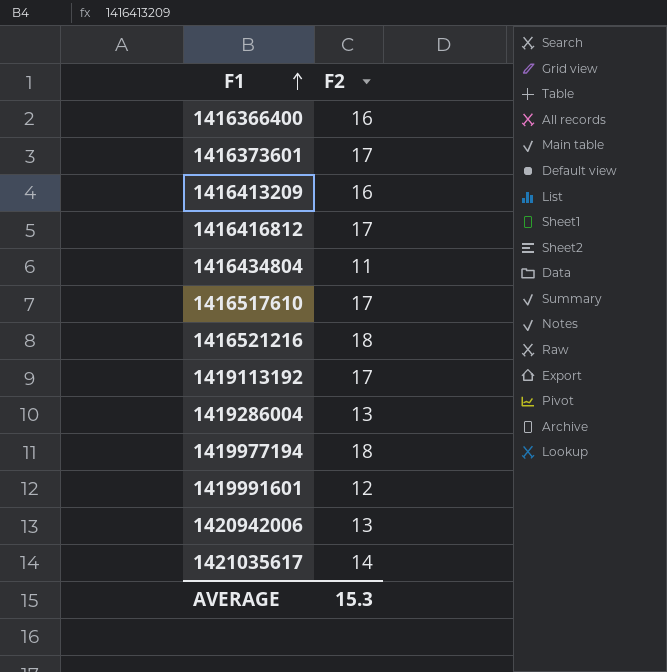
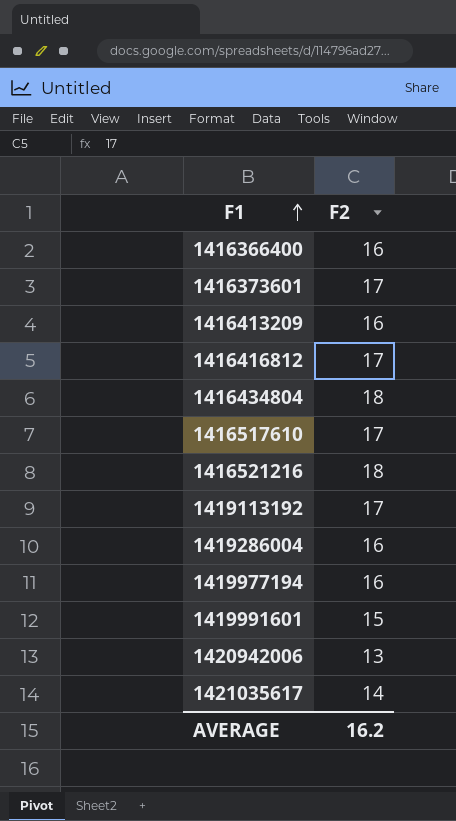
1416434804 | F2: 11 -> 18
1419286004 | F2: 13 -> 16
1419977194 | F2: 18 -> 16
1419991601 | F2: 12 -> 15
AVERAGE | F2: 15.3 -> 16.2

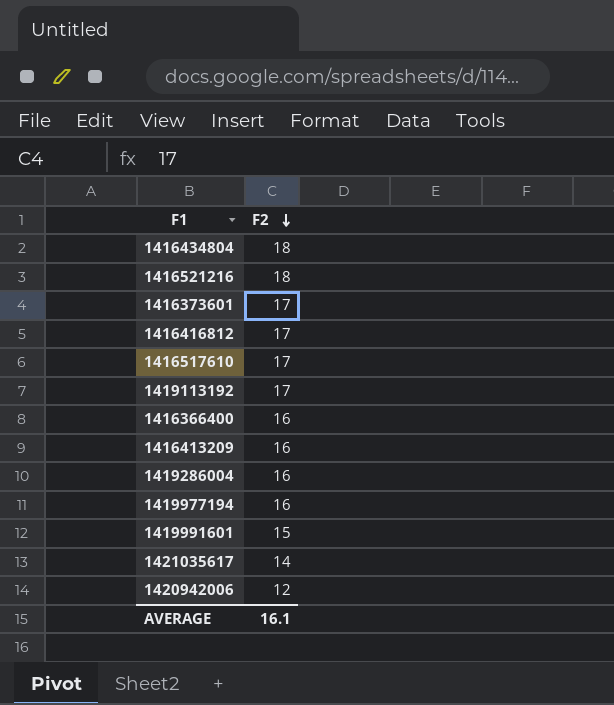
row order: F1 ascending -> F2 descending
1420942006 | F2: 13 -> 12
AVERAGE | F2: 16.2 -> 16.1

